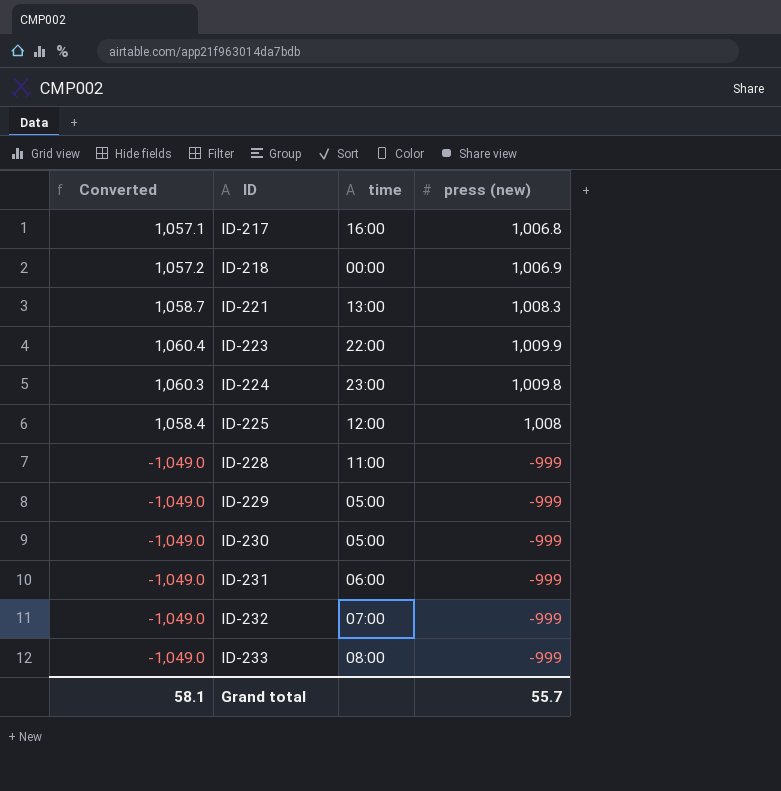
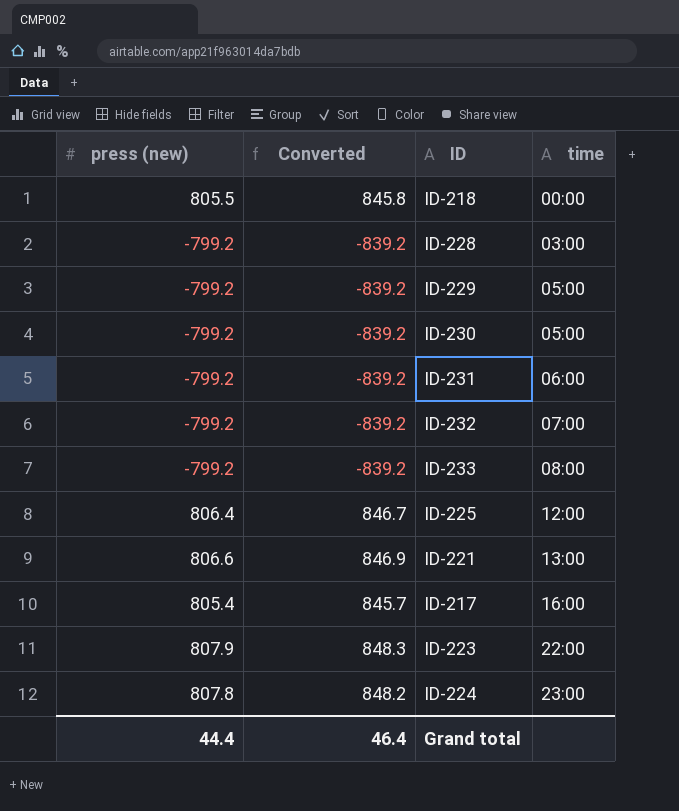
row order: ID ascending -> time ascending
column press (new) | position: 4 -> 1
ID-218 | press (new): 1,006.9 -> 805.5
ID-218 | Converted: 1,057.2 -> 845.8
ID-228 | press (new): -999 -> -799.2
ID-228 | Converted: -1,049.0 -> -839.2
ID-228 | time: 11:00 -> 03:00
ID-229 | press (new): -999 -> -799.2
ID-229 | Converted: -1,049.0 -> -839.2
ID-230 | press (new): -999 -> -799.2
ID-230 | Converted: -1,049.0 -> -839.2
ID-231 | press (new): -999 -> -799.2
ID-231 | Converted: -1,049.0 -> -839.2
ID-232 | press (new): -999 -> -799.2
ID-232 | Converted: -1,049.0 -> -839.2
ID-233 | press (new): -999 -> -799.2
ID-233 | Converted: -1,049.0 -> -839.2
ID-225 | press (new): 1,008 -> 806.4
ID-225 | Converted: 1,058.4 -> 846.7
ID-221 | press (new): 1,008.3 -> 806.6
ID-221 | Converted: 1,058.7 -> 846.9
ID-217 | press (new): 1,006.8 -> 805.4
ID-217 | Converted: 1,057.1 -> 845.7
ID-223 | press (new): 1,009.9 -> 807.9
ID-223 | Converted: 1,060.4 -> 848.3
ID-224 | press (new): 1,009.8 -> 807.8
ID-224 | Converted: 1,060.3 -> 848.2
Grand total | press (new): 55.7 -> 44.4
Grand total | Converted: 58.1 -> 46.4

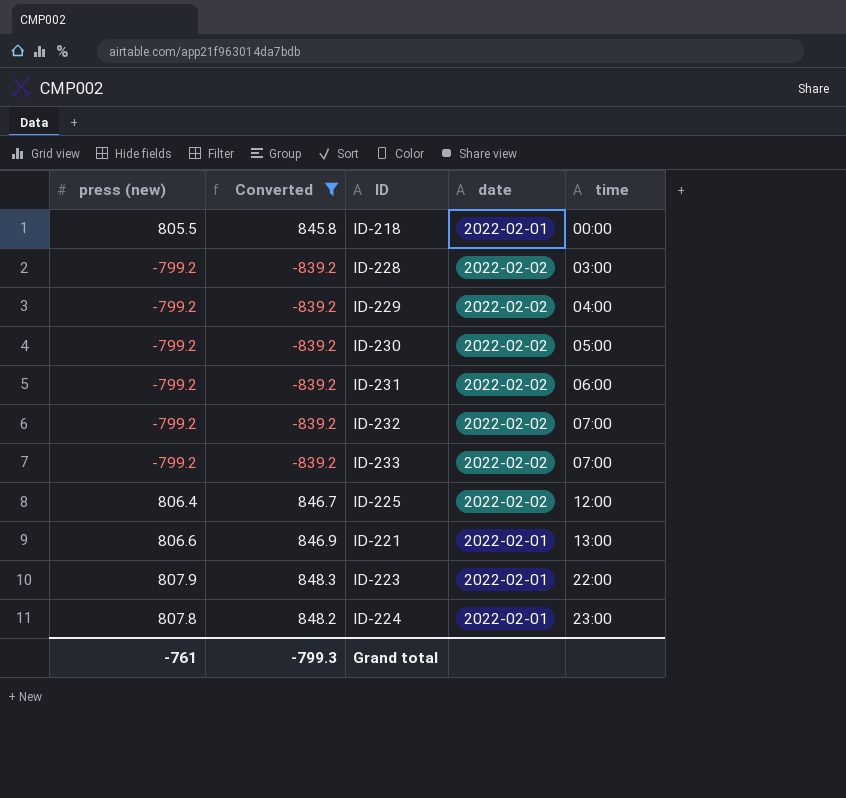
filter: none -> Converted != 845.7
column date | position: none -> 4
ID-229 | time: 05:00 -> 04:00
ID-233 | time: 08:00 -> 07:00
Grand total | press (new): 44.4 -> -761
Grand total | Converted: 46.4 -> -799.3

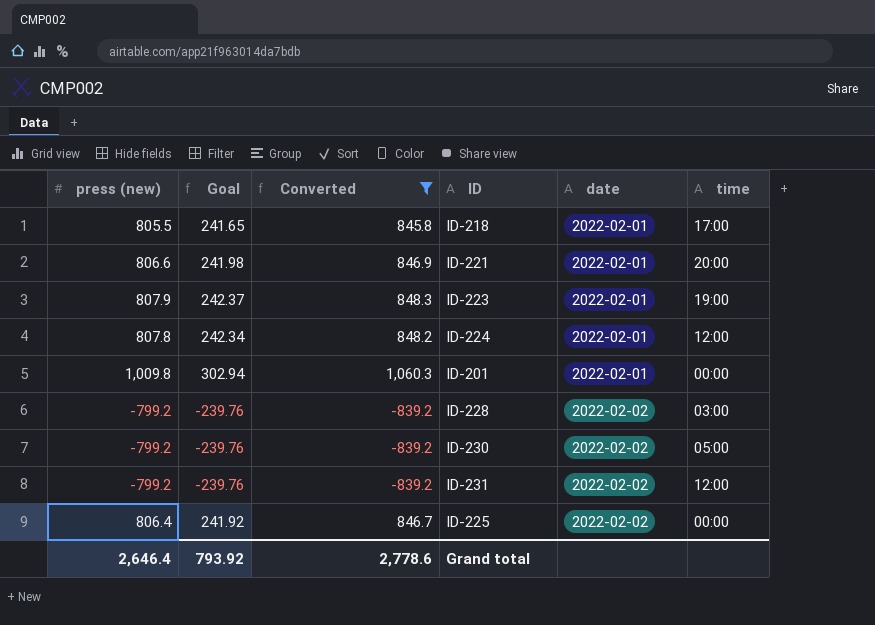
row order: time ascending -> date ascending
column Goal | formula: none -> [press (new)] * 0.3
row ID-229: -799.2 | -839.2 | 2022-02-02 | 04:00 -> none
row ID-232: -799.2 | -839.2 | 2022-02-02 | 07:00 -> none
row ID-233: -799.2 | -839.2 | 2022-02-02 | 07:00 -> none
ID-218 | time: 00:00 -> 17:00
ID-221 | time: 13:00 -> 20:00
ID-223 | time: 22:00 -> 19:00
ID-224 | time: 23:00 -> 12:00
row ID-201: none -> 1,009.8 | 302.94 | 1,060.3 | 2022-02-01 | 00:00
ID-231 | time: 06:00 -> 12:00
ID-225 | time: 12:00 -> 00:00
Grand total | press (new): -761 -> 2,646.4
Grand total | Converted: -799.3 -> 2,778.6

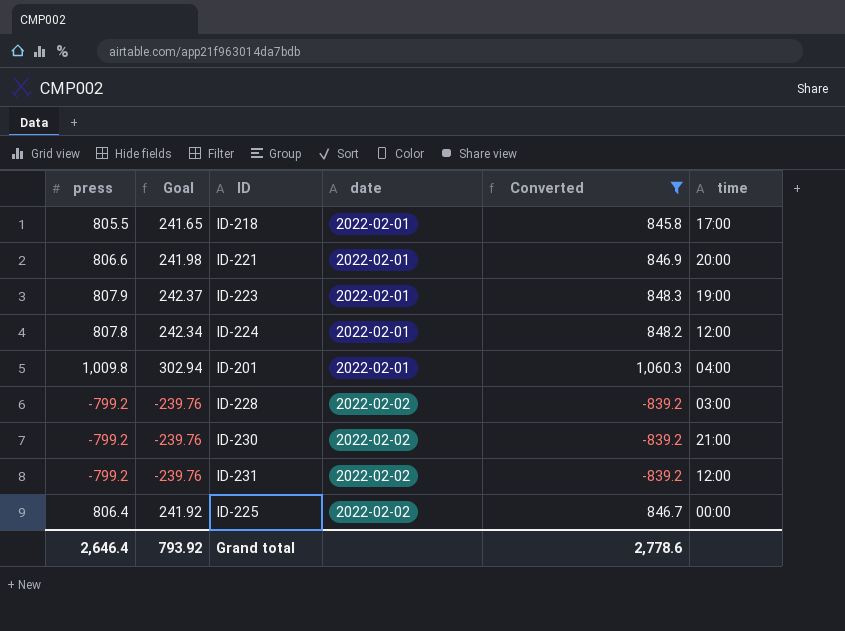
column name: press (new) -> press
column Converted | position: 3 -> 5
ID-201 | time: 00:00 -> 04:00
ID-230 | time: 05:00 -> 21:00

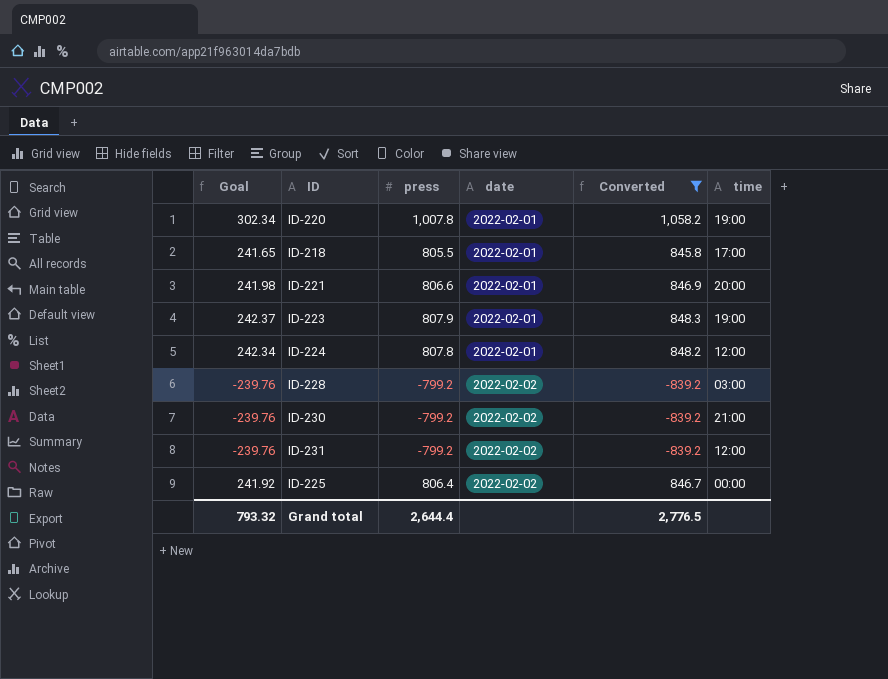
column press | position: 1 -> 3
row ID-201: 1,009.8 | 302.94 | 2022-02-01 | 1,060.3 | 04:00 -> none
row ID-220: none -> 302.34 | 1,007.8 | 2022-02-01 | 1,058.2 | 19:00
Grand total | Goal: 793.92 -> 793.32
Grand total | press: 2,646.4 -> 2,644.4
Grand total | Converted: 2,778.6 -> 2,776.5

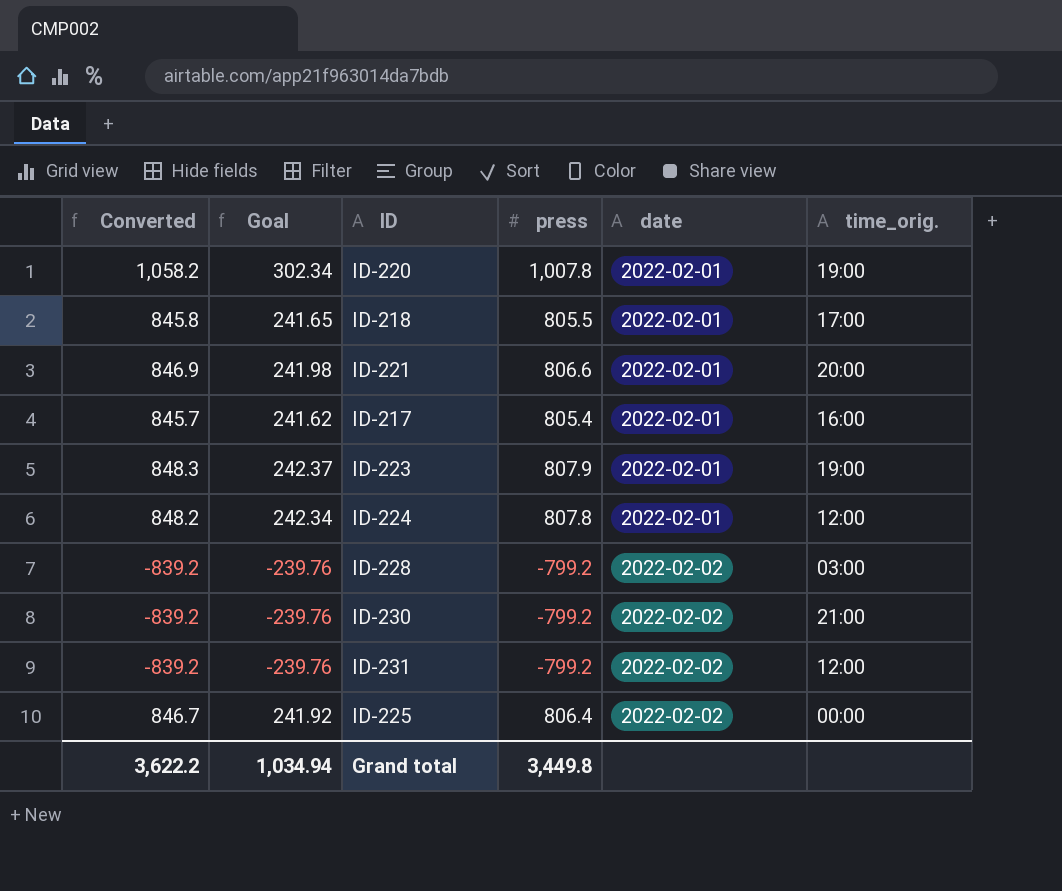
filter: Converted != 845.7 -> none
column Converted | position: 5 -> 1
column name: time -> time_orig.
Grand total | Converted: 2,776.5 -> 3,622.2
Grand total | Goal: 793.32 -> 1,034.94
Grand total | press: 2,644.4 -> 3,449.8

